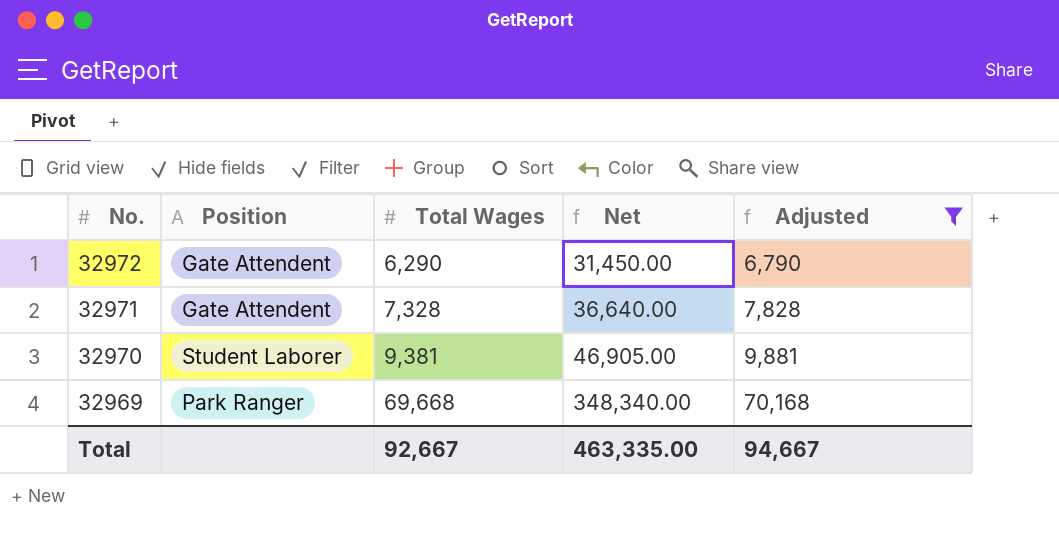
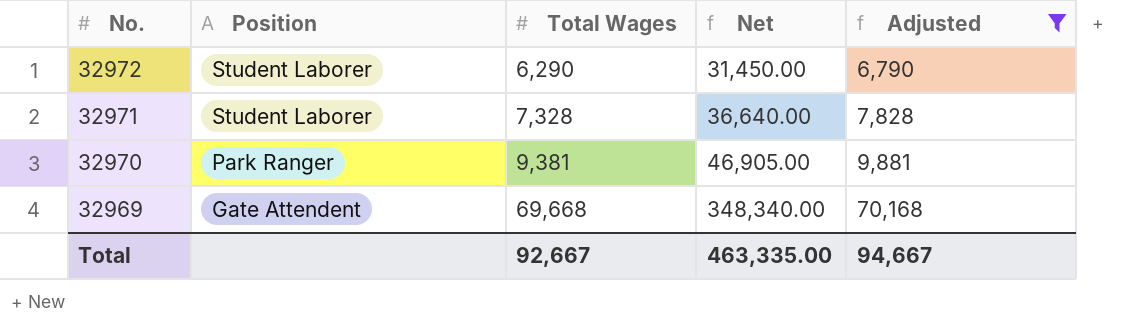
32972 | Position: Gate Attendent -> Student Laborer
32971 | Position: Gate Attendent -> Student Laborer
32970 | Position: Student Laborer -> Park Ranger
32969 | Position: Park Ranger -> Gate Attendent

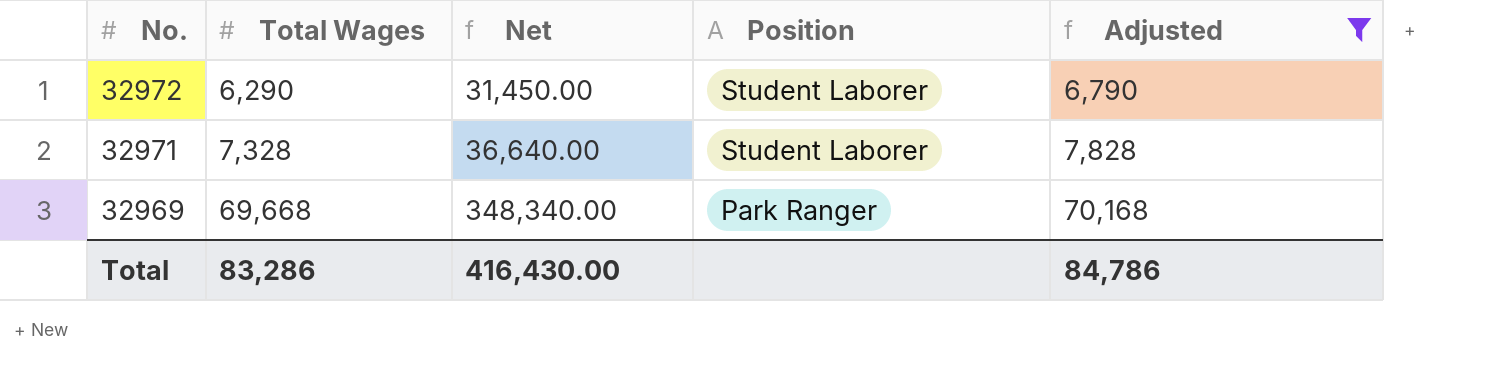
column Position | position: 2 -> 4
row 32970: Park Ranger | 9,381 | 46,905.00 | 9,881 -> none
32969 | Position: Gate Attendent -> Park Ranger
Total | Total Wages: 92,667 -> 83,286
Total | Net: 463,335.00 -> 416,430.00
Total | Adjusted: 94,667 -> 84,786

